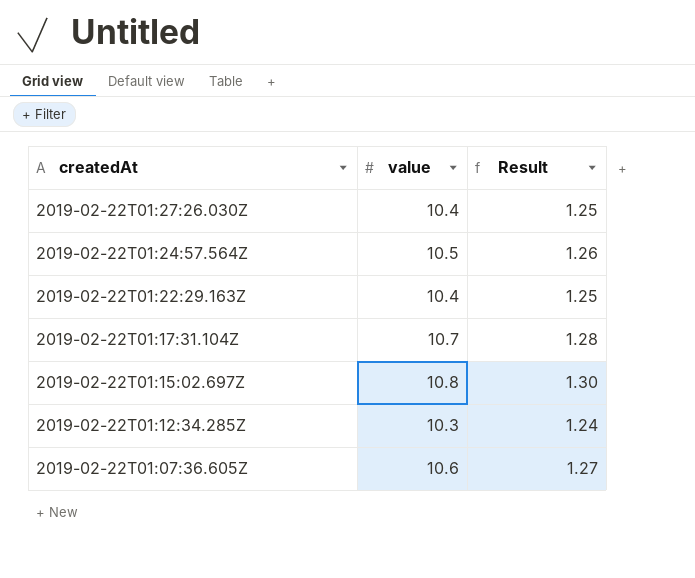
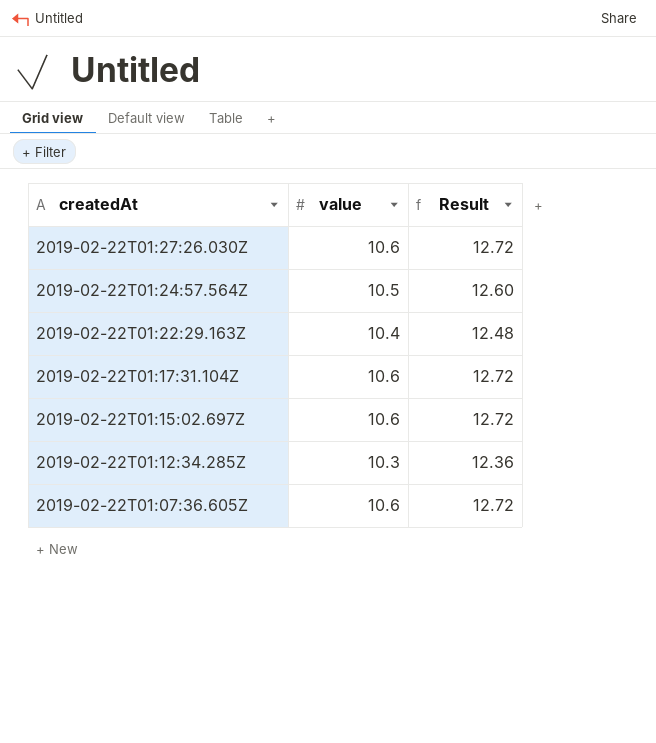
column Result | formula: [value] * 0.12 -> [value] * 1.2
2019-02-22T01:27:26.030Z | value: 10.4 -> 10.6
2019-02-22T01:17:31.104Z | value: 10.7 -> 10.6
2019-02-22T01:15:02.697Z | value: 10.8 -> 10.6

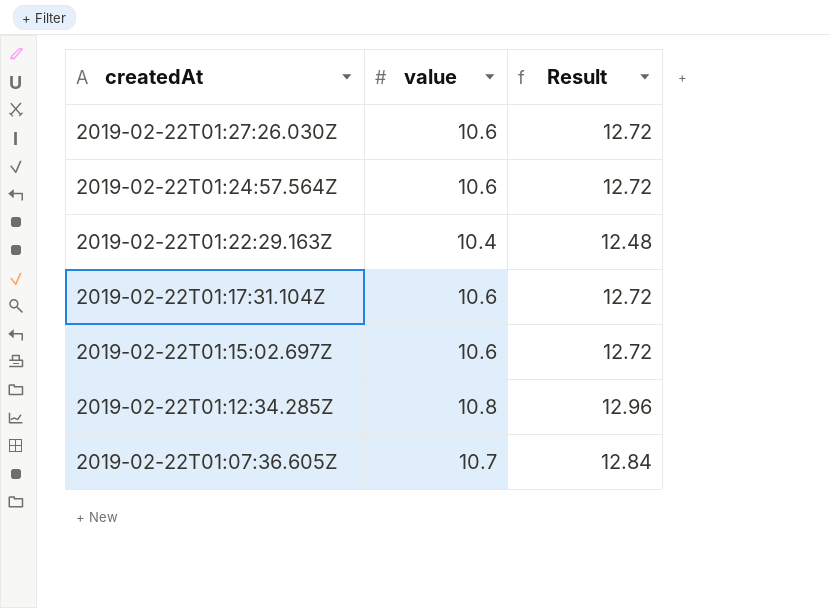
2019-02-22T01:24:57.564Z | value: 10.5 -> 10.6
2019-02-22T01:24:57.564Z | Result: 12.60 -> 12.72
2019-02-22T01:12:34.285Z | value: 10.3 -> 10.8
2019-02-22T01:12:34.285Z | Result: 12.36 -> 12.96
2019-02-22T01:07:36.605Z | value: 10.6 -> 10.7
2019-02-22T01:07:36.605Z | Result: 12.72 -> 12.84

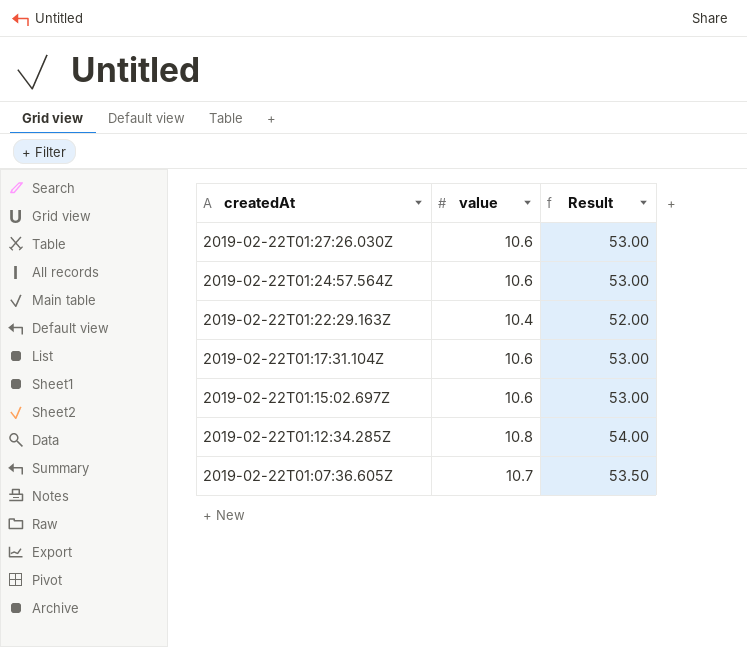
column Result | formula: [value] * 1.2 -> [value] * 5

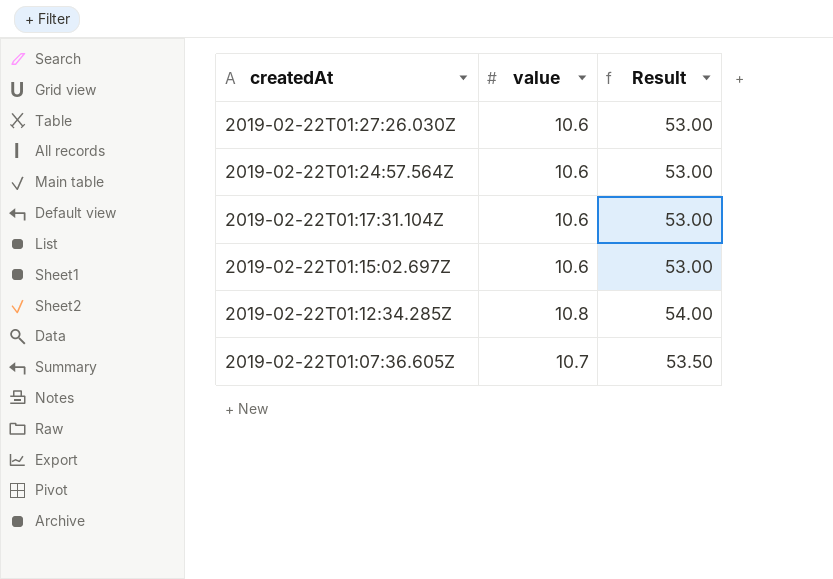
row 2019-02-22T01:22:29.163Z: 10.4 | 52.00 -> none

